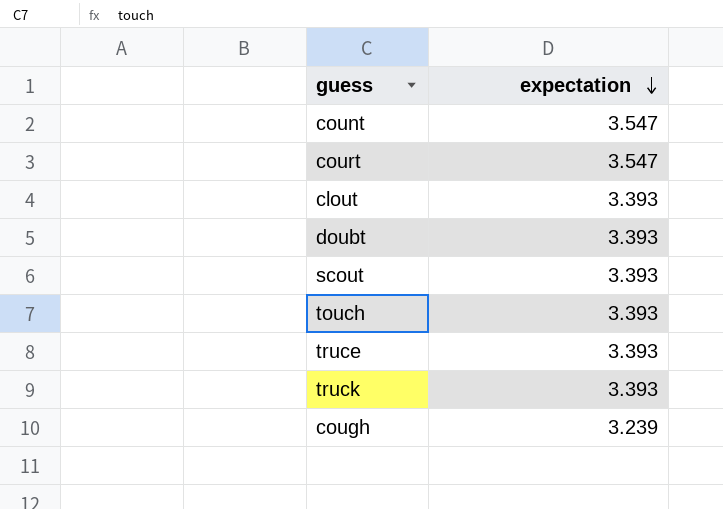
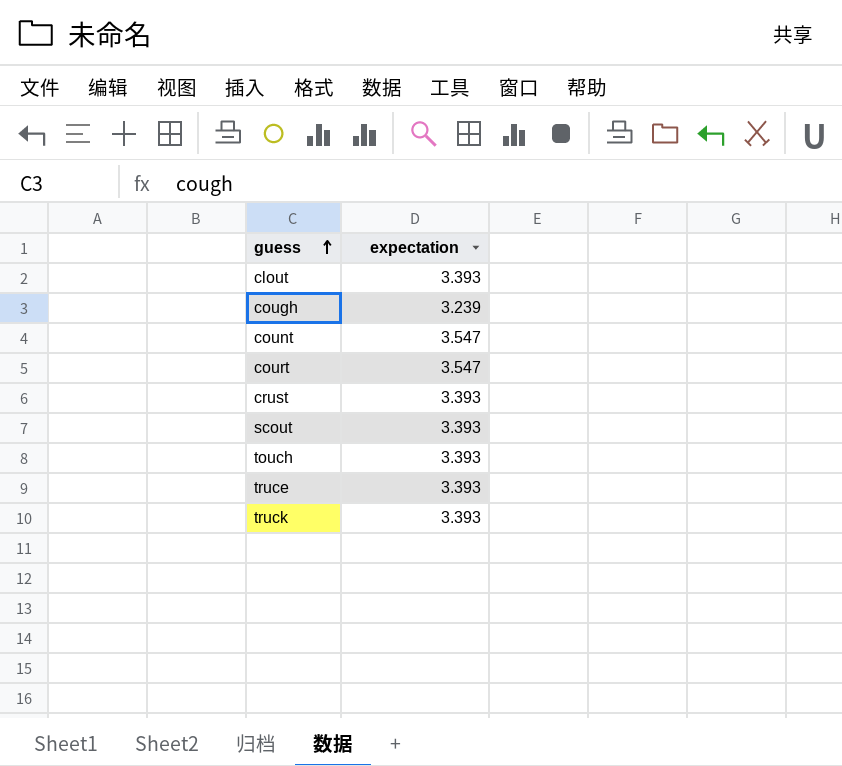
row order: expectation descending -> guess ascending
row doubt: 3.393 -> none
row crust: none -> 3.393

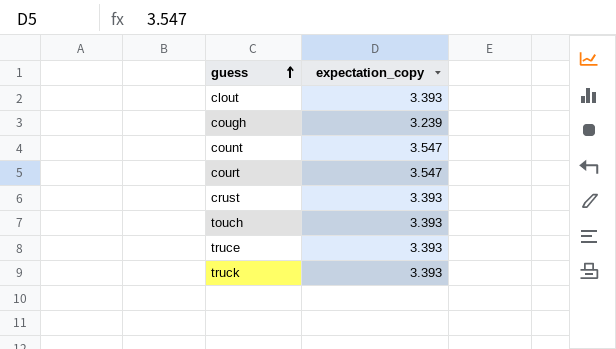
column name: expectation -> expectation_copy
row scout: 3.393 -> none

